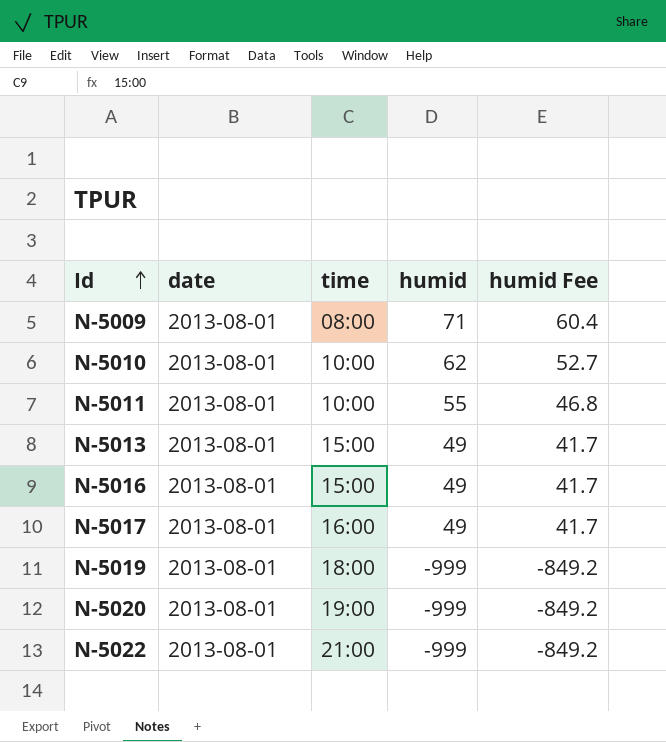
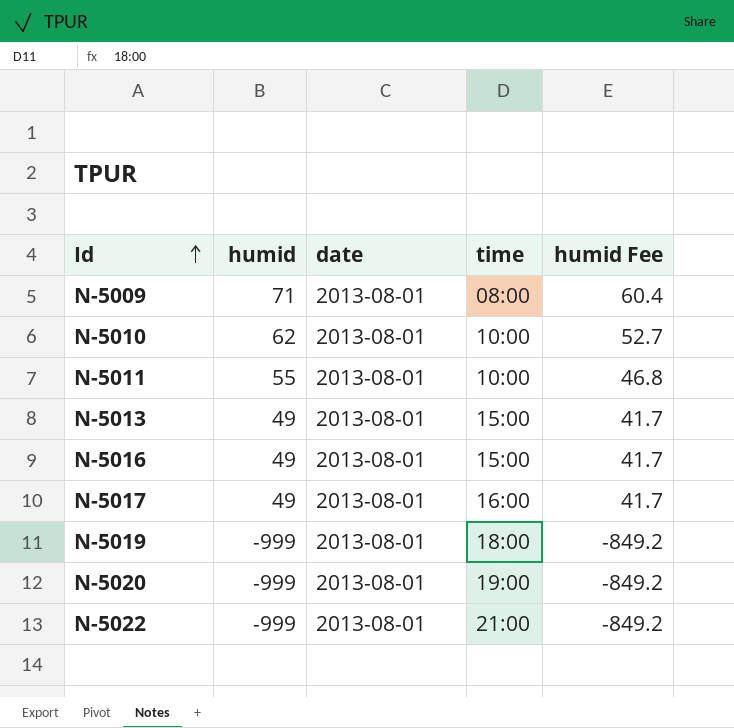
column humid | position: 4 -> 2

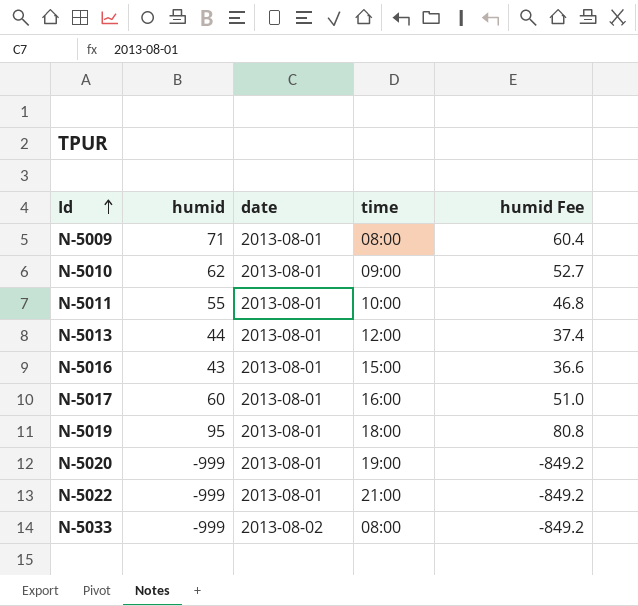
N-5010 | time: 10:00 -> 09:00
N-5013 | humid: 49 -> 44
N-5013 | time: 15:00 -> 12:00
N-5013 | humid Fee: 41.7 -> 37.4
N-5016 | humid: 49 -> 43
N-5016 | humid Fee: 41.7 -> 36.6
N-5017 | humid: 49 -> 60
N-5017 | humid Fee: 41.7 -> 51.0
N-5019 | humid: -999 -> 95
N-5019 | humid Fee: -849.2 -> 80.8
row N-5033: none -> -999 | 2013-08-02 | 08:00 | -849.2

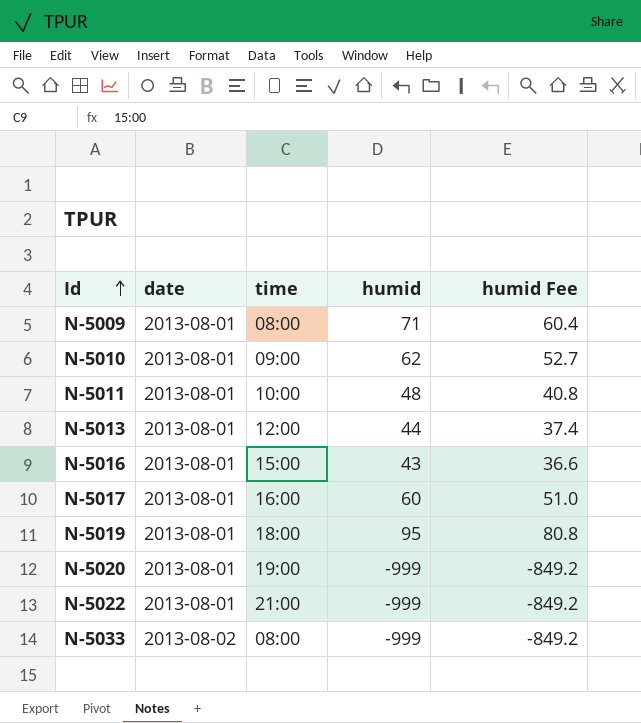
column humid | position: 2 -> 4
N-5011 | humid: 55 -> 48
N-5011 | humid Fee: 46.8 -> 40.8

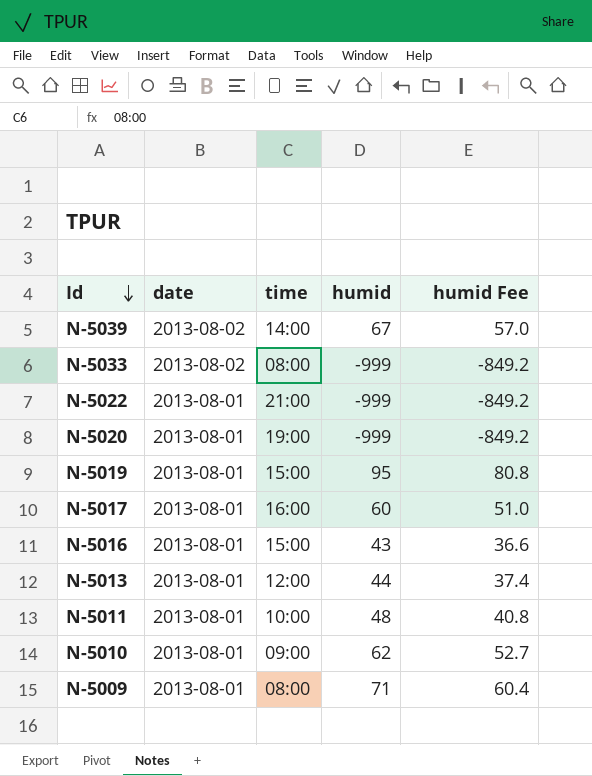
row order: Id ascending -> Id descending
row N-5039: none -> 2013-08-02 | 14:00 | 67 | 57.0
N-5019 | time: 18:00 -> 15:00

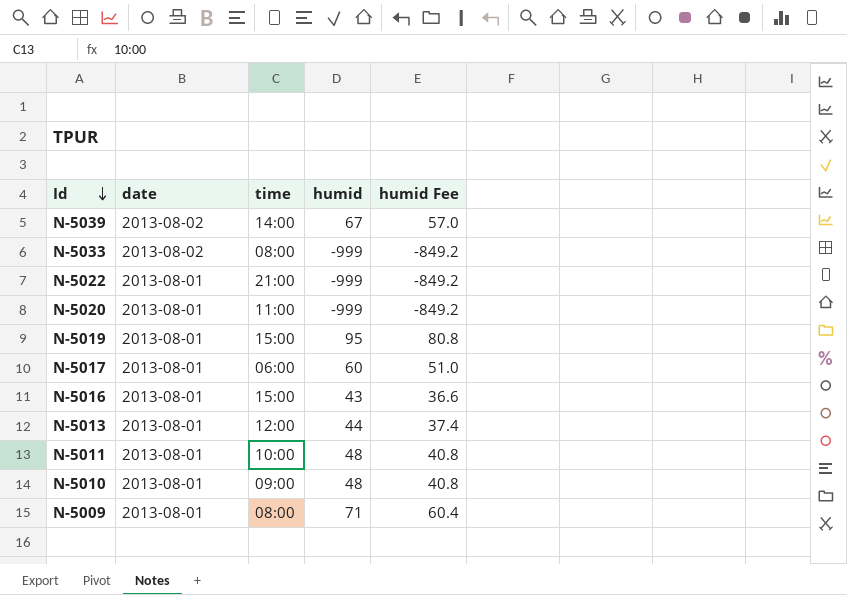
N-5020 | time: 19:00 -> 11:00
N-5017 | time: 16:00 -> 06:00
N-5010 | humid: 62 -> 48
N-5010 | humid Fee: 52.7 -> 40.8

